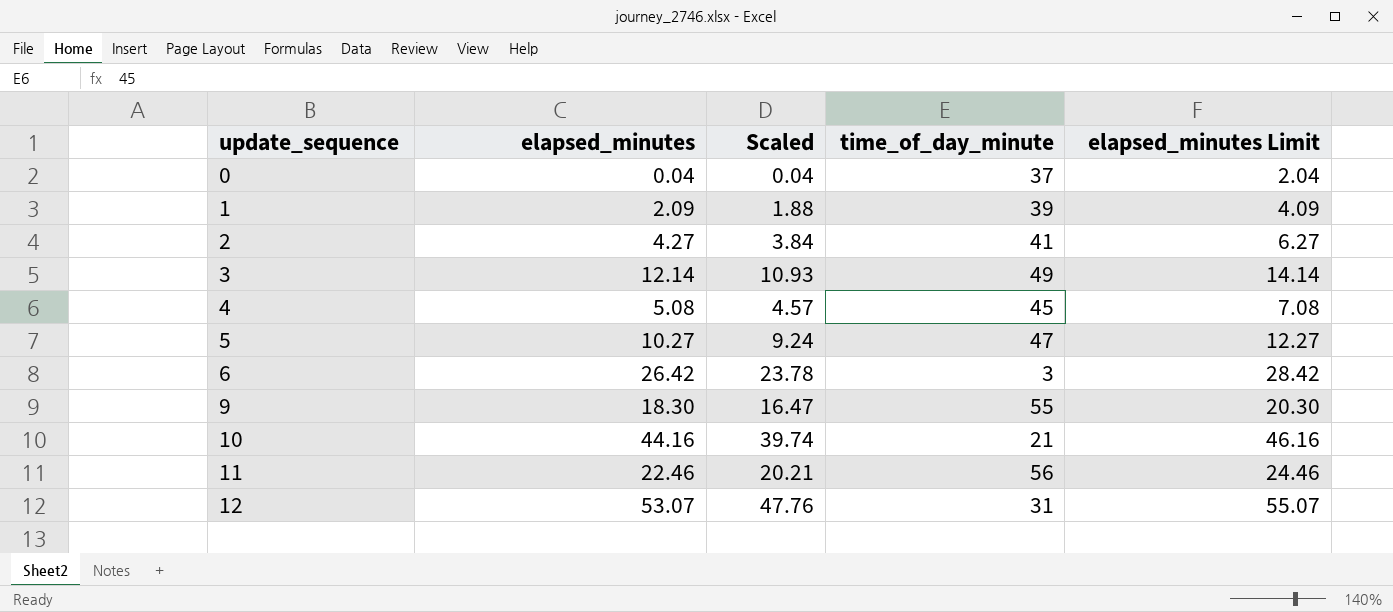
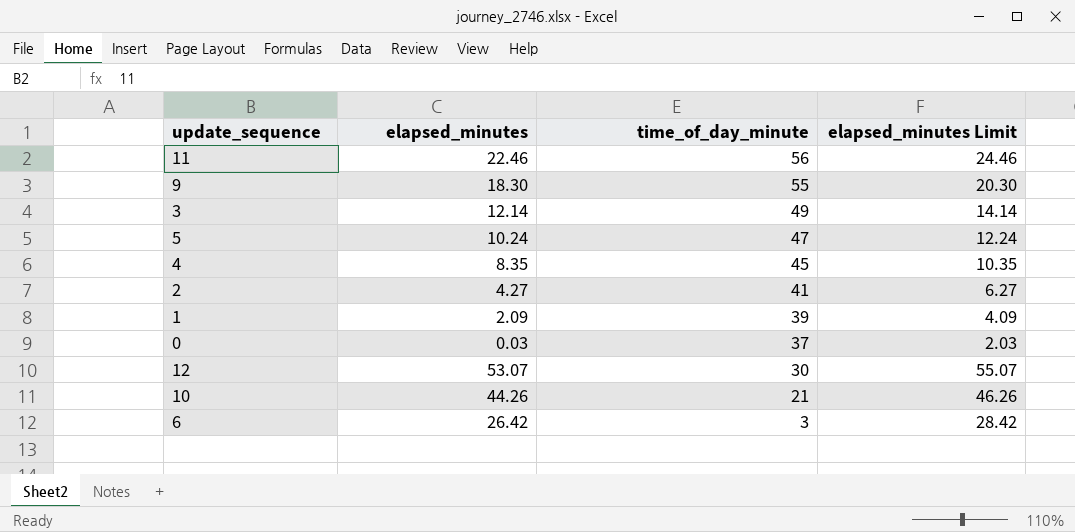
row order: update_sequence ascending -> time_of_day_minute descending
column Scaled | formula: [elapsed_minutes] * 0.9 -> none
5 | elapsed_minutes: 10.27 -> 10.24
5 | elapsed_minutes Limit: 12.27 -> 12.24
4 | elapsed_minutes: 5.08 -> 8.35
4 | elapsed_minutes Limit: 7.08 -> 10.35
0 | elapsed_minutes: 0.04 -> 0.03
0 | elapsed_minutes Limit: 2.04 -> 2.03
12 | time_of_day_minute: 31 -> 30
10 | elapsed_minutes: 44.16 -> 44.26
10 | elapsed_minutes Limit: 46.16 -> 46.26

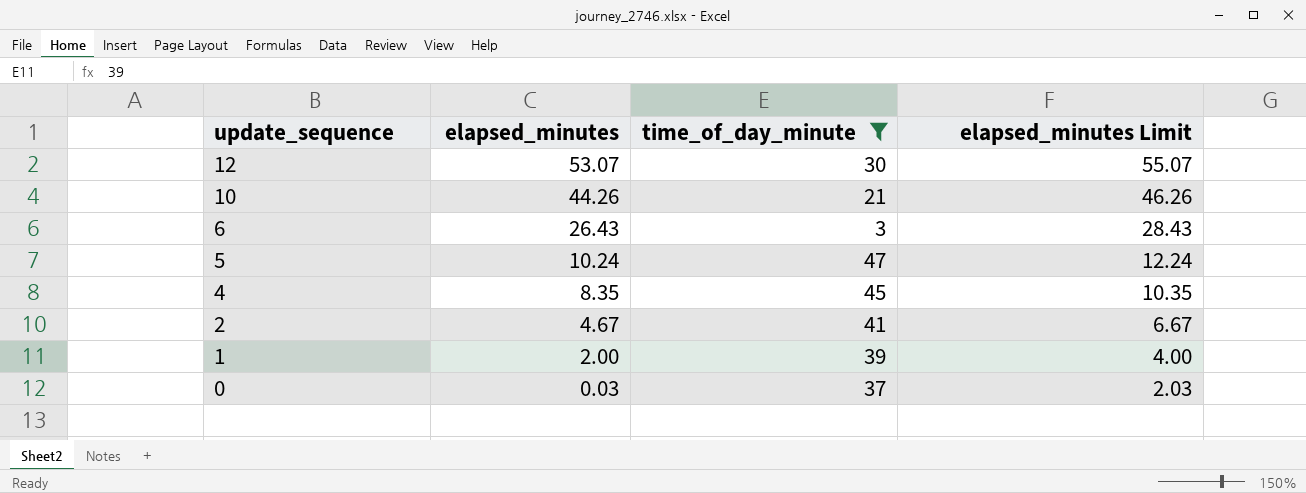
filter: none -> time_of_day_minute <= 47
row order: time_of_day_minute descending -> update_sequence descending
6 | elapsed_minutes: 26.42 -> 26.43
6 | elapsed_minutes Limit: 28.42 -> 28.43
2 | elapsed_minutes: 4.27 -> 4.67
2 | elapsed_minutes Limit: 6.27 -> 6.67
1 | elapsed_minutes: 2.09 -> 2.00
1 | elapsed_minutes Limit: 4.09 -> 4.00

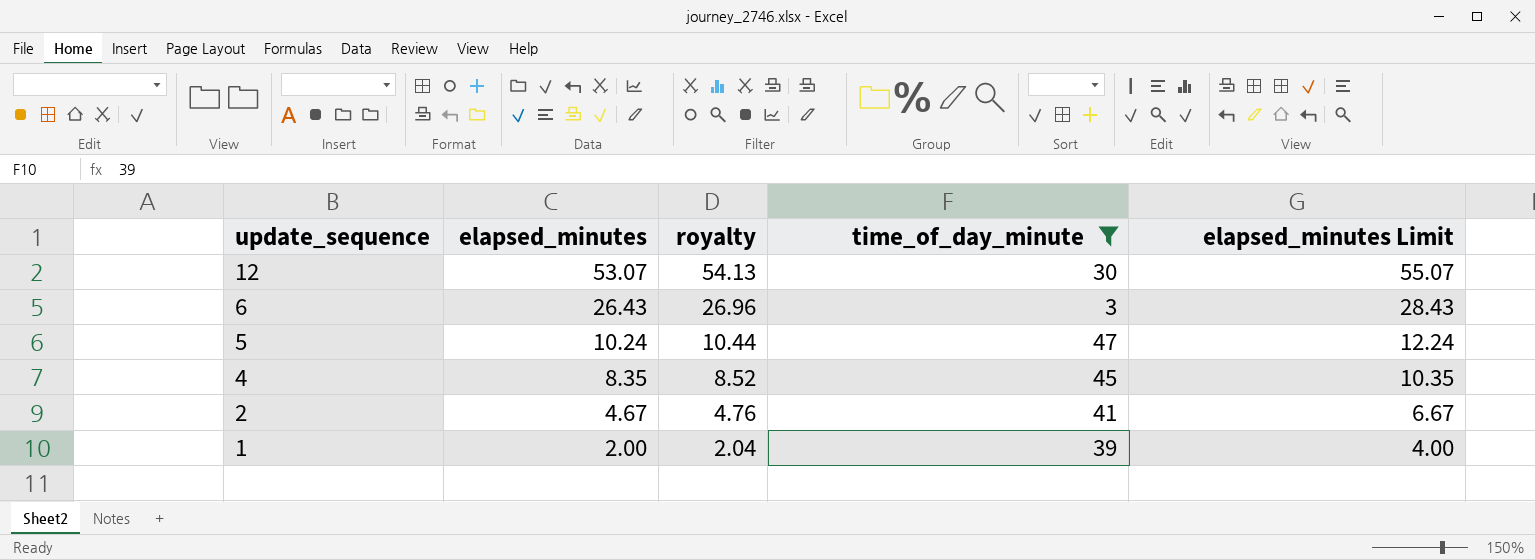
column royalty | formula: none -> [elapsed_minutes] * 1.02
row 10: 44.26 | 21 | 46.26 -> none
row 0: 0.03 | 37 | 2.03 -> none

